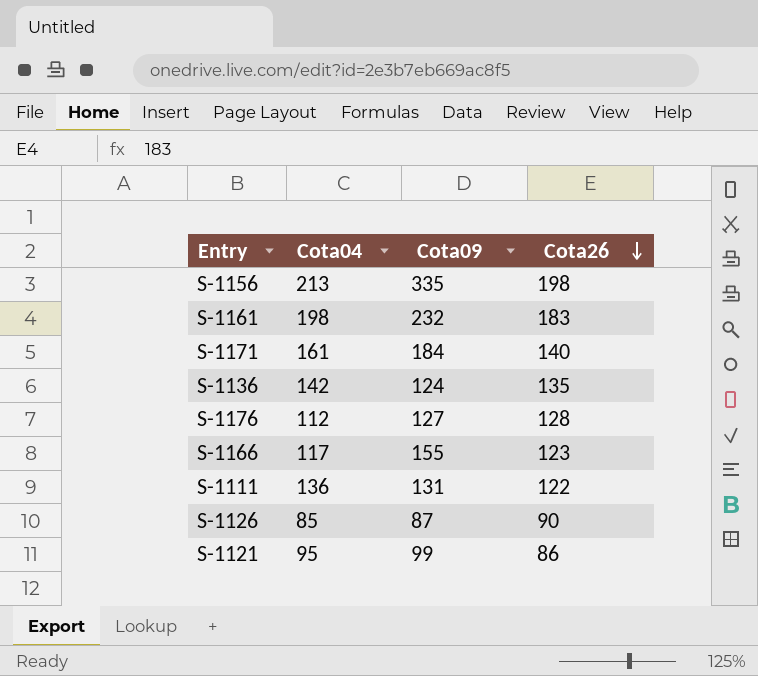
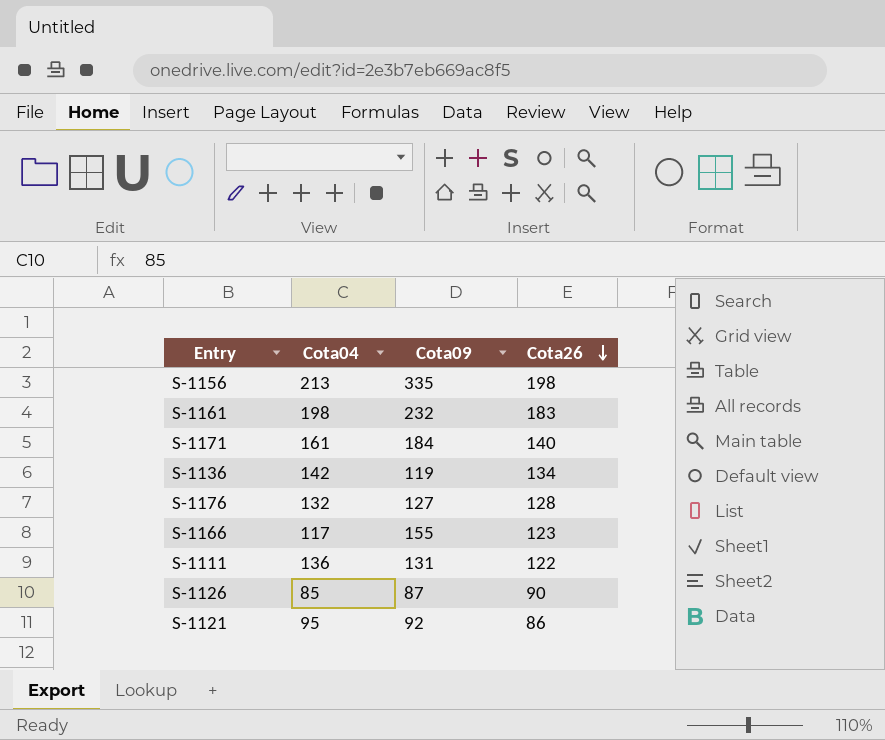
S-1136 | Cota09: 124 -> 119
S-1136 | Cota26: 135 -> 134
S-1176 | Cota04: 112 -> 132
S-1121 | Cota09: 99 -> 92

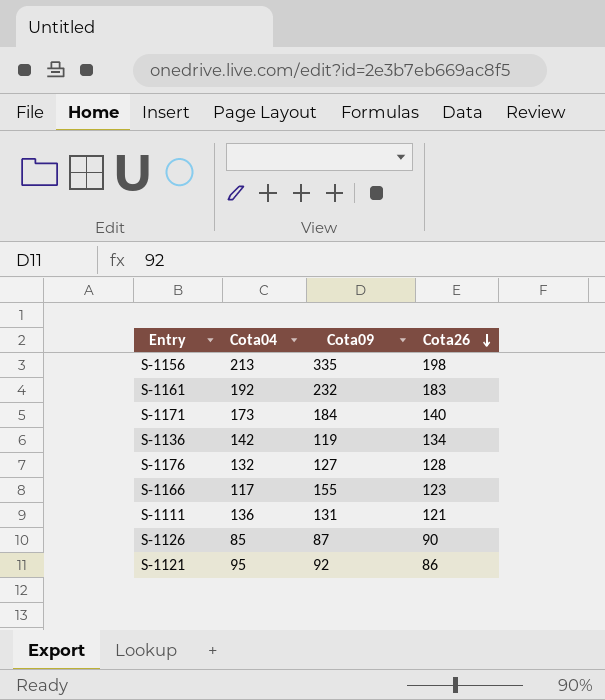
S-1161 | Cota04: 198 -> 192
S-1171 | Cota04: 161 -> 173
S-1111 | Cota26: 122 -> 121

